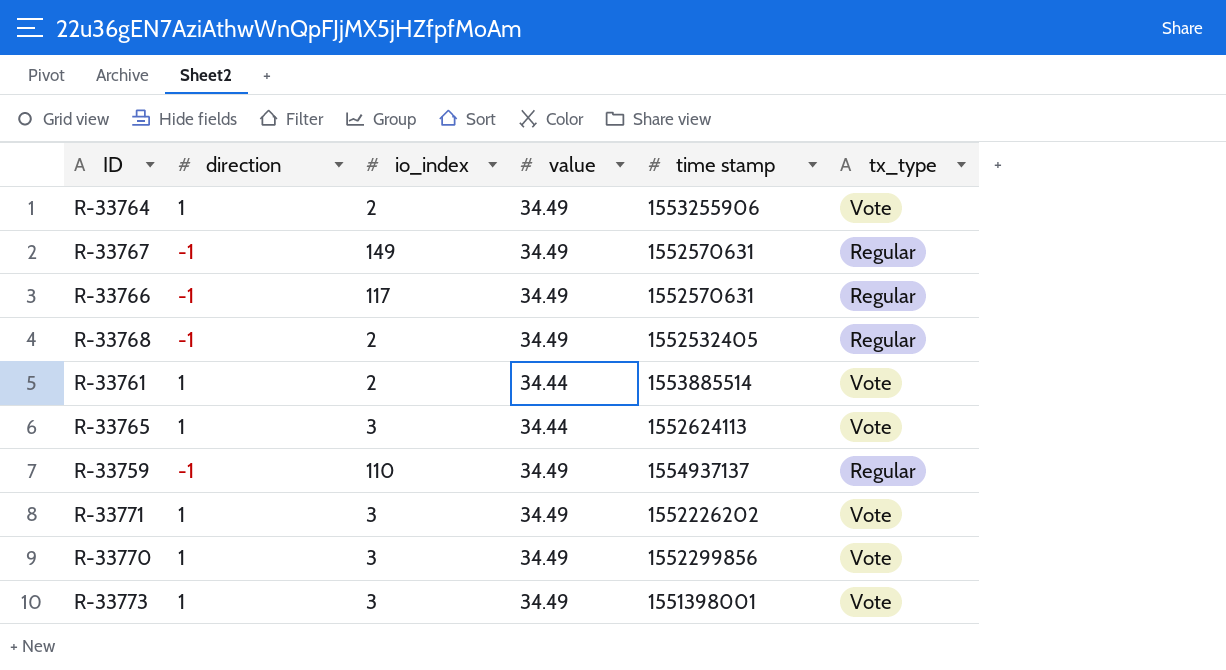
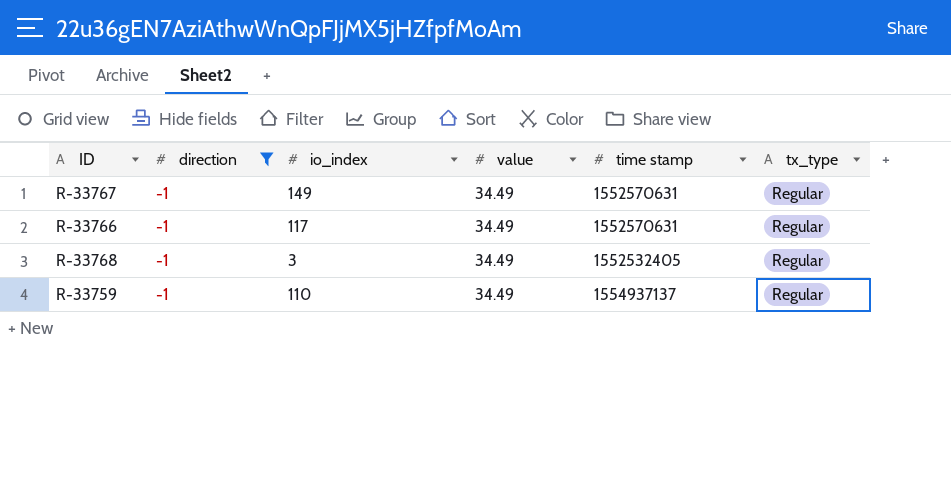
filter: none -> direction = -1
R-33768 | io_index: 2 -> 3

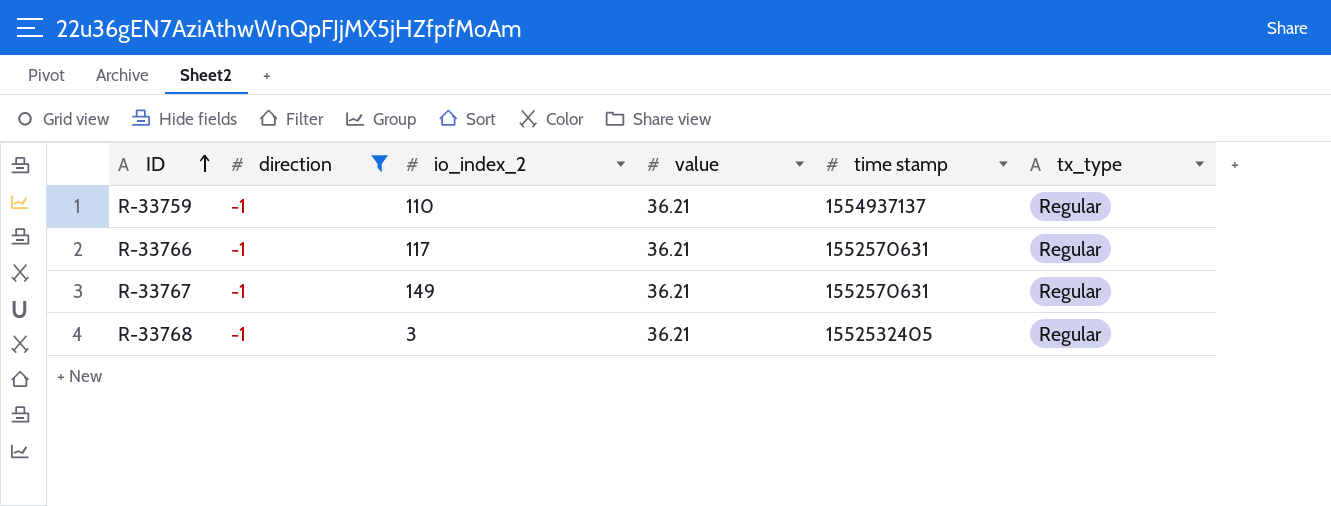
row order: none -> ID ascending
column name: io_index -> io_index_2
R-33759 | value: 34.49 -> 36.21
R-33766 | value: 34.49 -> 36.21
R-33767 | value: 34.49 -> 36.21
R-33768 | value: 34.49 -> 36.21

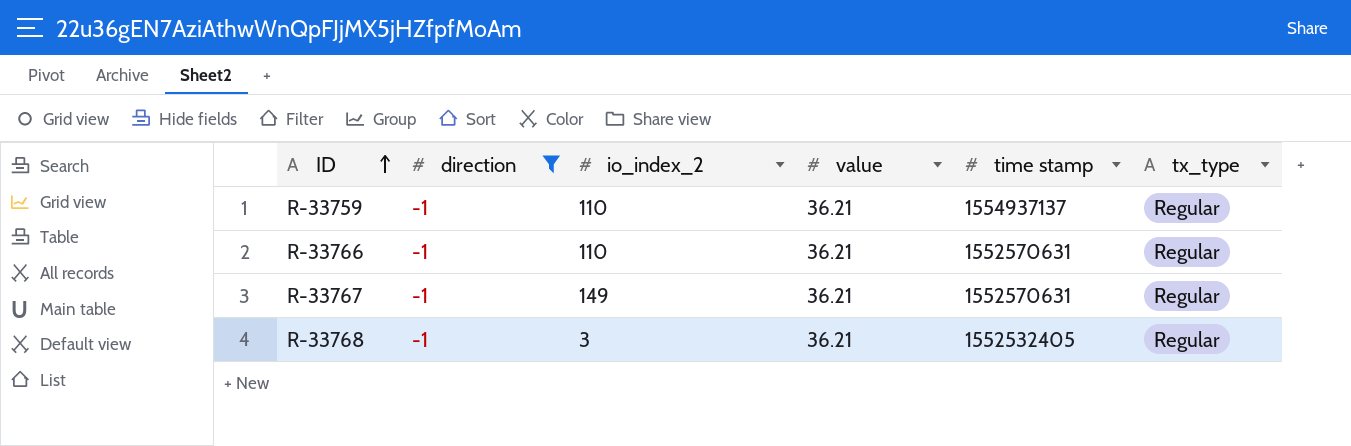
R-33766 | io_index_2: 117 -> 110

